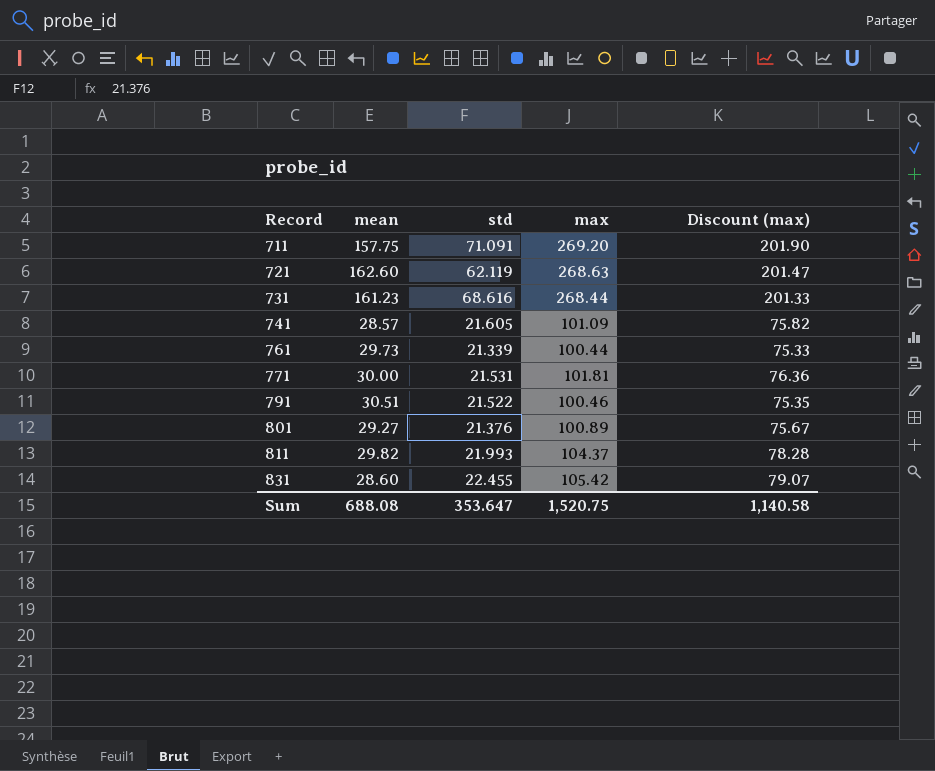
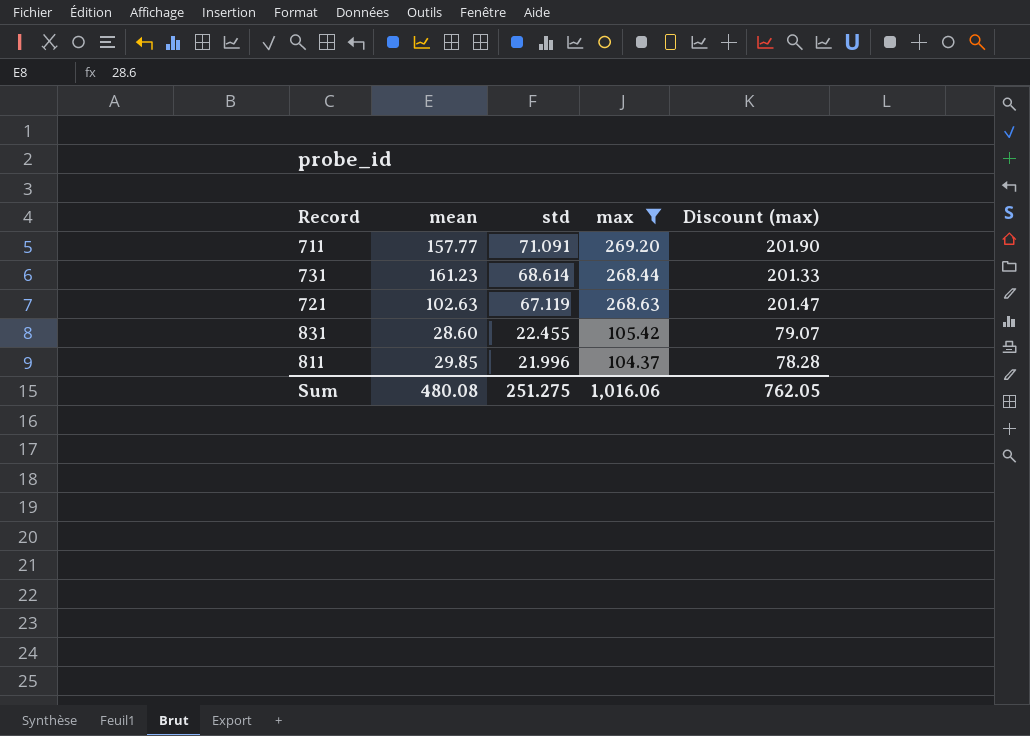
filter: none -> max >= 104.37
row order: Record ascending -> std descending
711 | mean: 157.75 -> 157.77
731 | std: 68.616 -> 68.614
721 | mean: 162.60 -> 102.63
721 | std: 62.119 -> 67.119
811 | mean: 29.82 -> 29.85
811 | std: 21.993 -> 21.996
Sum | mean: 688.08 -> 480.08
Sum | std: 353.647 -> 251.275
Sum | max: 1,520.75 -> 1,016.06
Sum | Discount (max): 1,140.58 -> 762.05

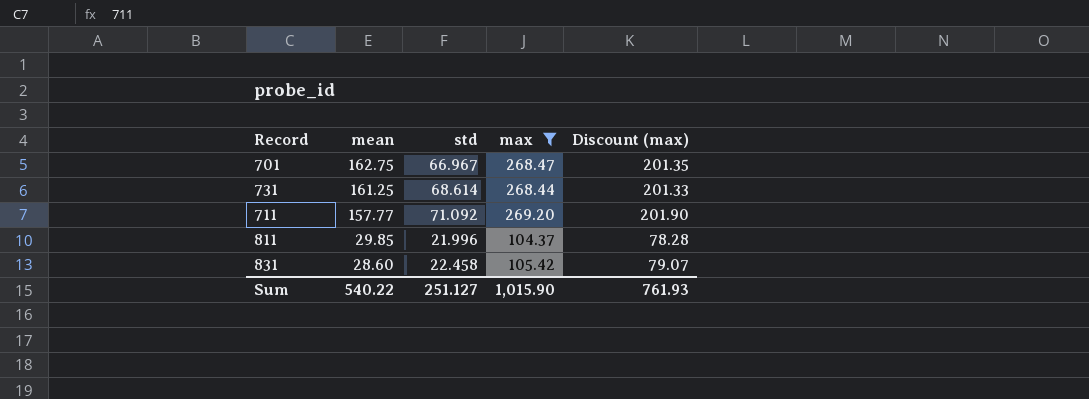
row order: std descending -> mean descending
row 721: 102.63 | 67.119 | 268.63 | 201.47 -> none
row 701: none -> 162.75 | 66.967 | 268.47 | 201.35
731 | mean: 161.23 -> 161.25
711 | std: 71.091 -> 71.092
831 | std: 22.455 -> 22.458
Sum | mean: 480.08 -> 540.22
Sum | std: 251.275 -> 251.127
Sum | max: 1,016.06 -> 1,015.90
Sum | Discount (max): 762.05 -> 761.93

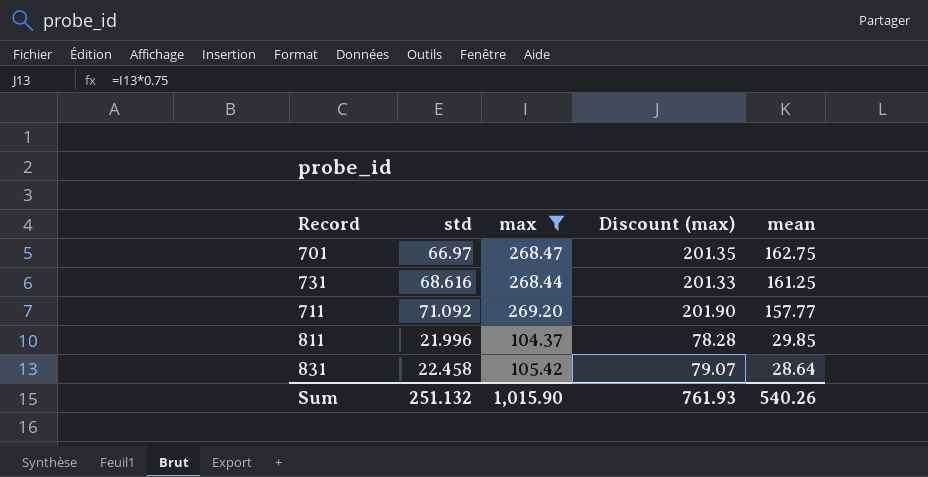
column mean | position: 2 -> 5
701 | std: 66.967 -> 66.97
731 | std: 68.614 -> 68.616
831 | mean: 28.60 -> 28.64
Sum | std: 251.127 -> 251.132
Sum | mean: 540.22 -> 540.26

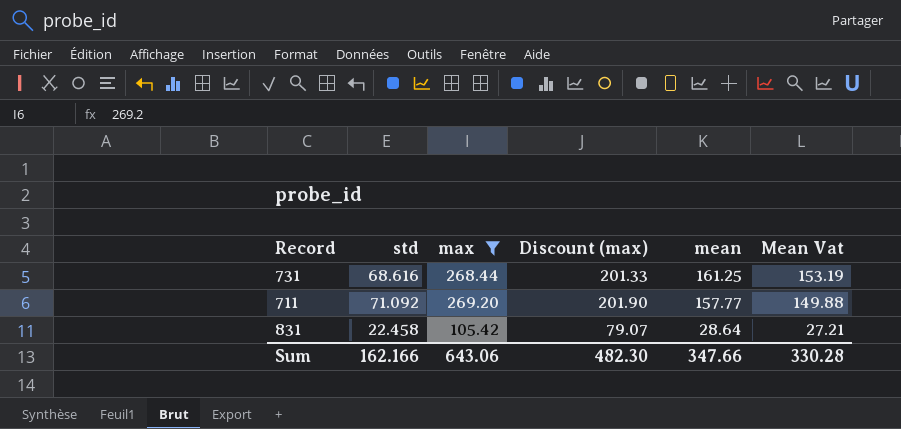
column Mean Vat | formula: none -> [mean] * 0.95
row 701: 66.97 | 268.47 | 201.35 | 162.75 -> none
row 811: 21.996 | 104.37 | 78.28 | 29.85 -> none
Sum | std: 251.132 -> 162.166
Sum | max: 1,015.90 -> 643.06
Sum | Discount (max): 761.93 -> 482.30
Sum | mean: 540.26 -> 347.66

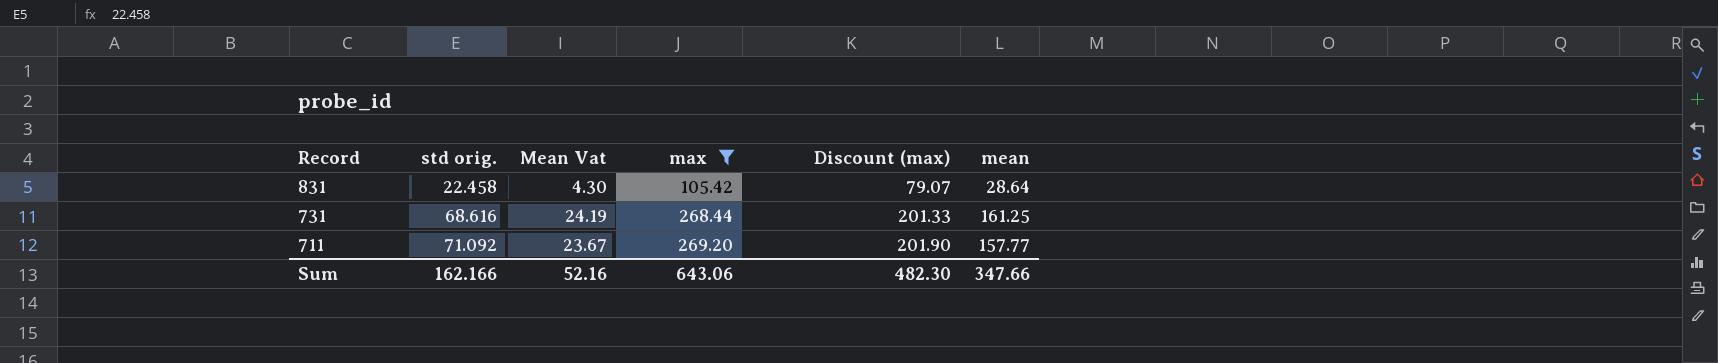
row order: mean descending -> Record descending
column name: std -> std orig.
column Mean Vat | formula: [mean] * 0.95 -> [mean] * 0.15
column Mean Vat | position: 6 -> 3
Sum | Mean Vat: 330.28 -> 52.16

